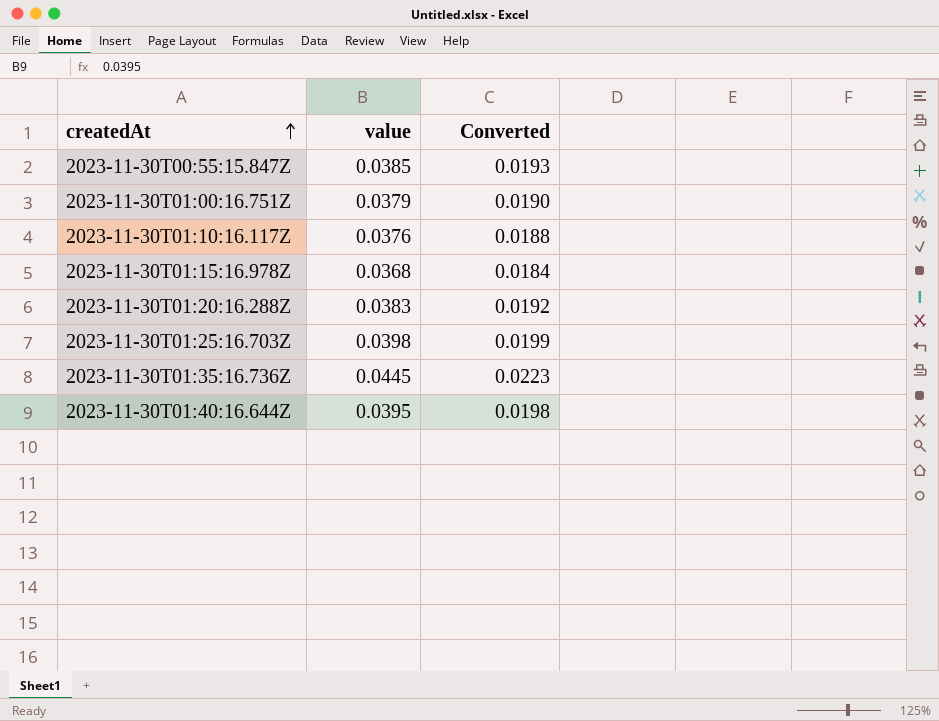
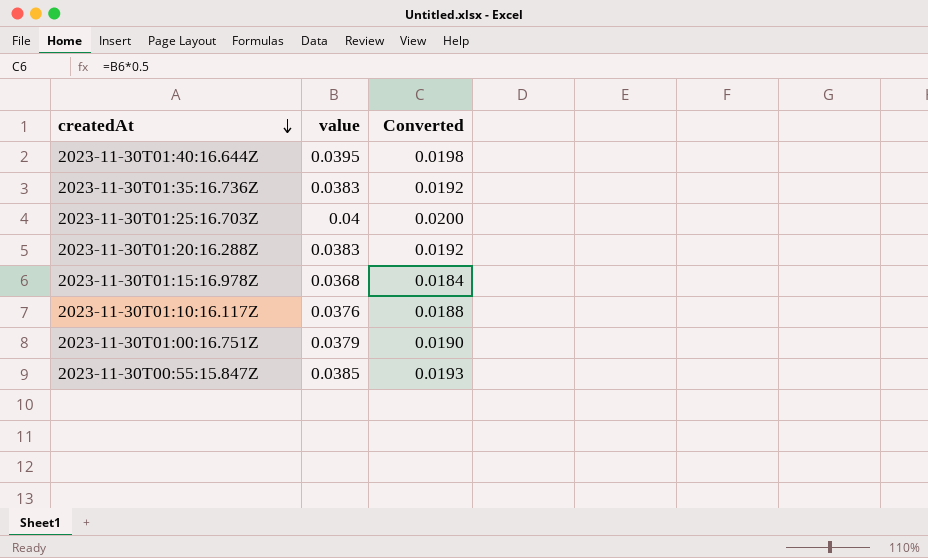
row order: createdAt ascending -> createdAt descending
2023-11-30T01:35:16.736Z | value: 0.0445 -> 0.0383
2023-11-30T01:35:16.736Z | Converted: 0.0223 -> 0.0192
2023-11-30T01:25:16.703Z | value: 0.0398 -> 0.04
2023-11-30T01:25:16.703Z | Converted: 0.0199 -> 0.0200

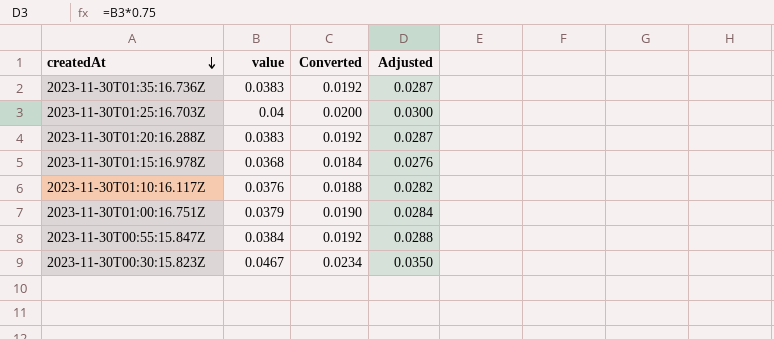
column Adjusted | formula: none -> [value] * 0.75
row 2023-11-30T01:40:16.644Z: 0.0395 | 0.0198 -> none
2023-11-30T00:55:15.847Z | value: 0.0385 -> 0.0384
2023-11-30T00:55:15.847Z | Converted: 0.0193 -> 0.0192
row 2023-11-30T00:30:15.823Z: none -> 0.0467 | 0.0234 | 0.0350

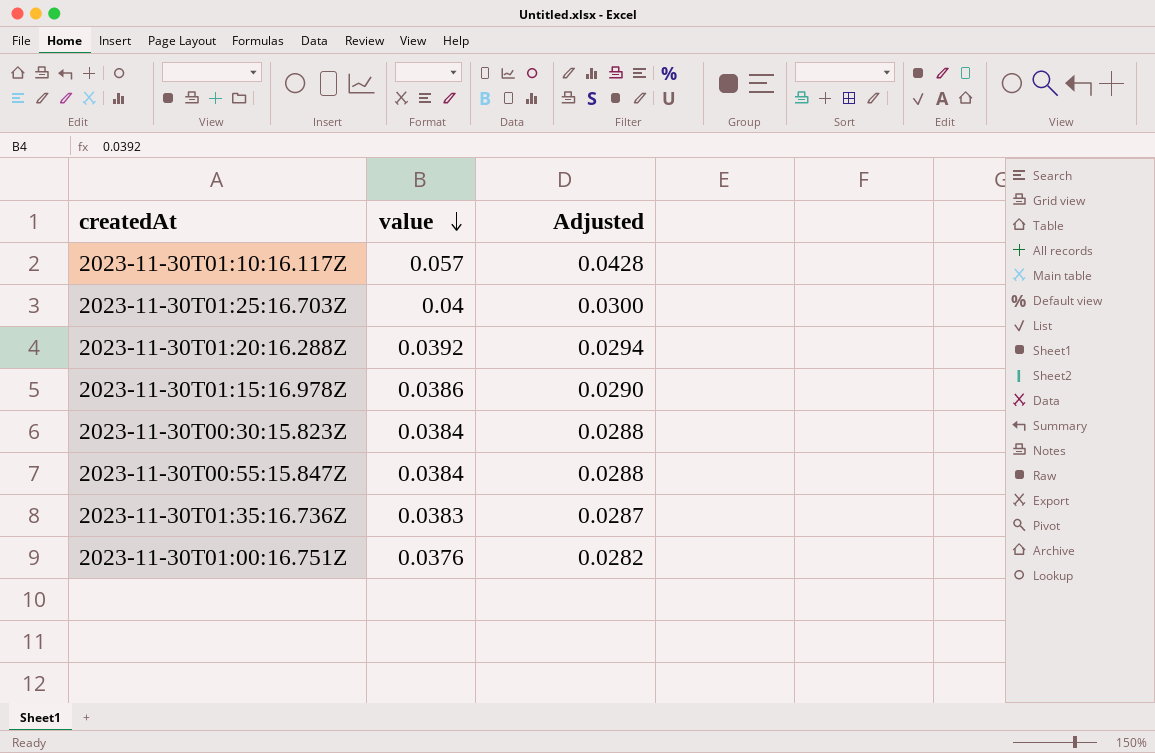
row order: createdAt descending -> value descending
column Converted | formula: [value] * 0.5 -> none
2023-11-30T01:10:16.117Z | value: 0.0376 -> 0.057
2023-11-30T01:10:16.117Z | Adjusted: 0.0282 -> 0.0428
2023-11-30T01:20:16.288Z | value: 0.0383 -> 0.0392
2023-11-30T01:20:16.288Z | Adjusted: 0.0287 -> 0.0294
2023-11-30T01:15:16.978Z | value: 0.0368 -> 0.0386
2023-11-30T01:15:16.978Z | Adjusted: 0.0276 -> 0.0290
2023-11-30T00:30:15.823Z | value: 0.0467 -> 0.0384
2023-11-30T00:30:15.823Z | Adjusted: 0.0350 -> 0.0288
2023-11-30T01:00:16.751Z | value: 0.0379 -> 0.0376
2023-11-30T01:00:16.751Z | Adjusted: 0.0284 -> 0.0282

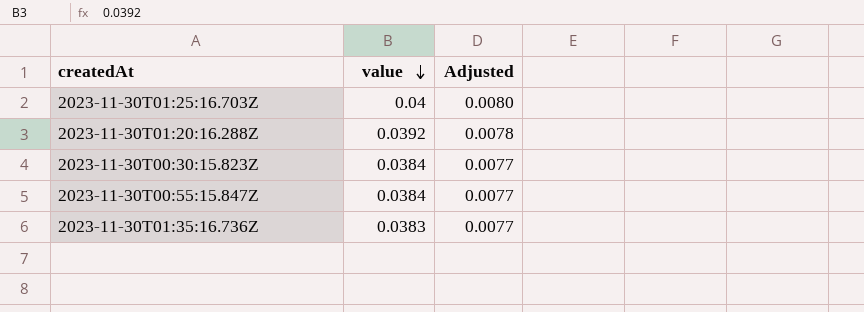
column Adjusted | formula: [value] * 0.75 -> [value] * 0.2
row 2023-11-30T01:10:16.117Z: 0.057 | 0.0428 -> none
row 2023-11-30T01:15:16.978Z: 0.0386 | 0.0290 -> none
row 2023-11-30T01:00:16.751Z: 0.0376 | 0.0282 -> none

